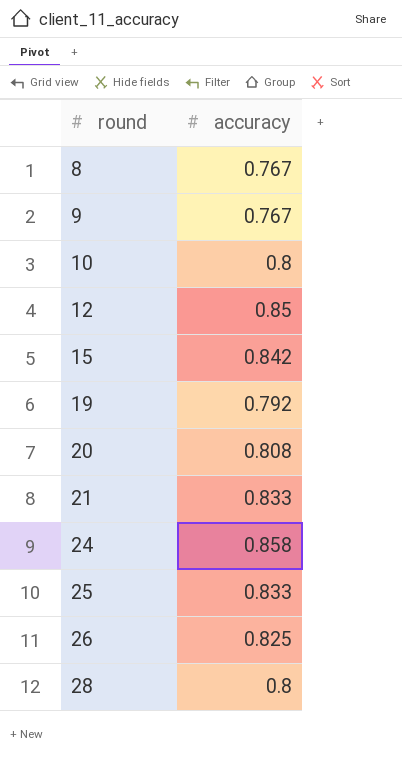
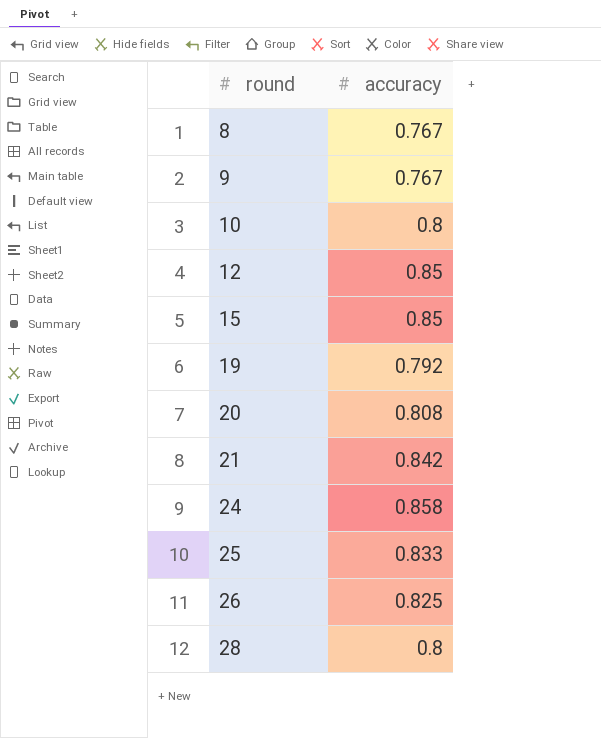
15 | accuracy: 0.842 -> 0.85
21 | accuracy: 0.833 -> 0.842

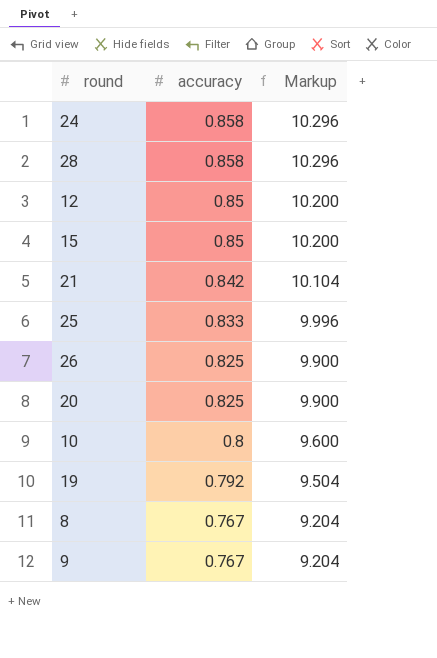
row order: round ascending -> accuracy descending
column Markup | formula: none -> [accuracy] * 12
28 | accuracy: 0.8 -> 0.858
20 | accuracy: 0.808 -> 0.825

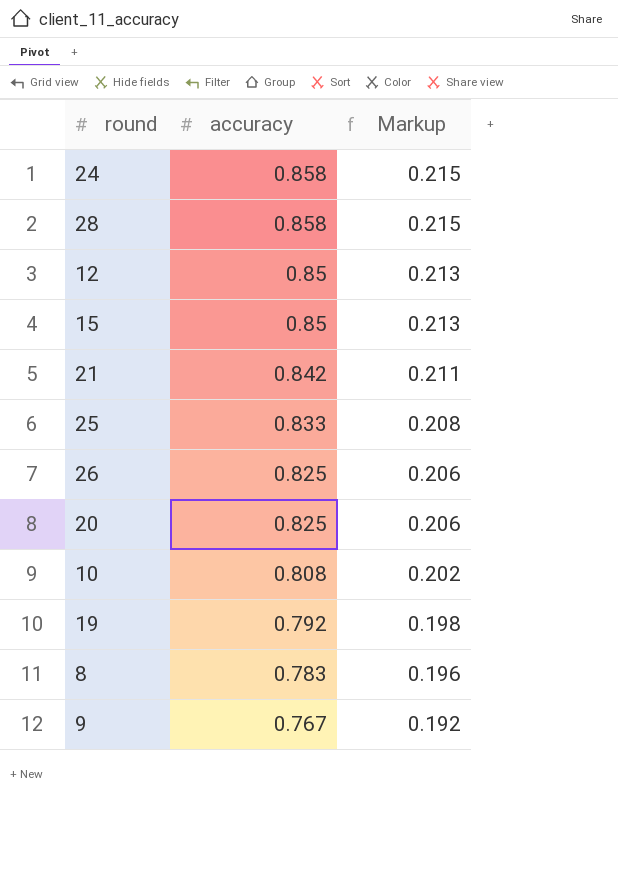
column Markup | formula: [accuracy] * 12 -> [accuracy] * 0.25
10 | accuracy: 0.8 -> 0.808
8 | accuracy: 0.767 -> 0.783

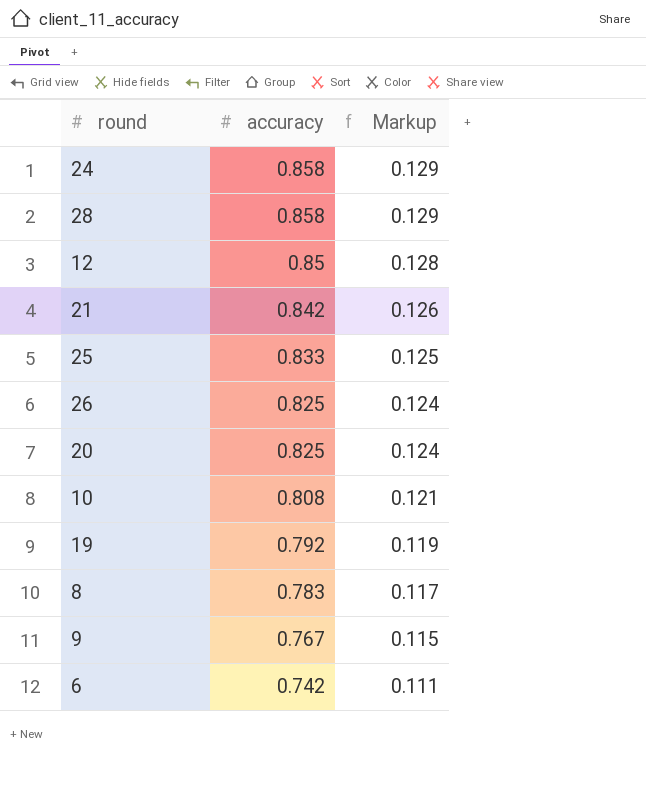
column Markup | formula: [accuracy] * 0.25 -> [accuracy] * 0.15
row 15: 0.85 | 0.213 -> none
row 6: none -> 0.742 | 0.111

